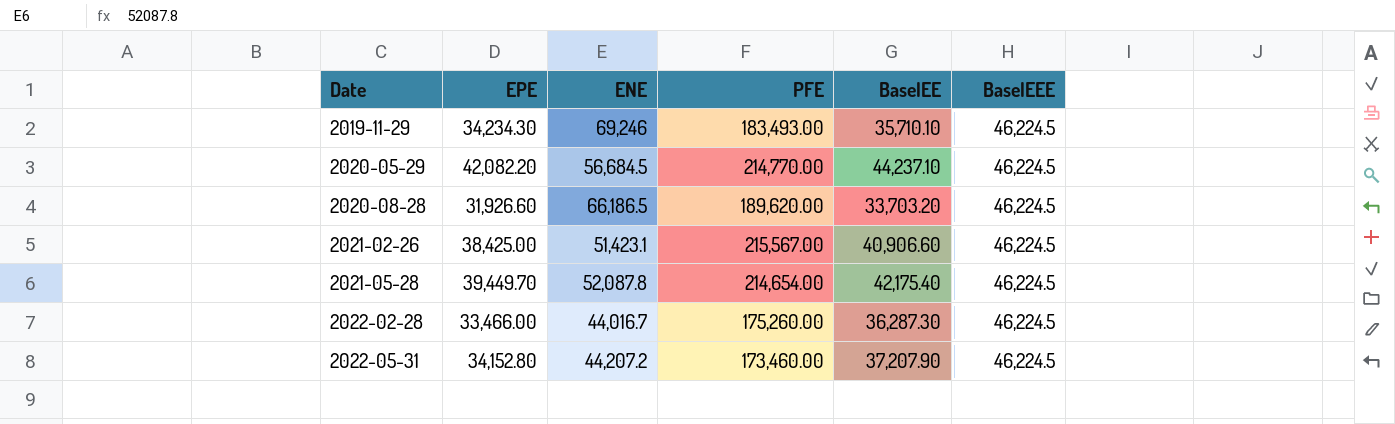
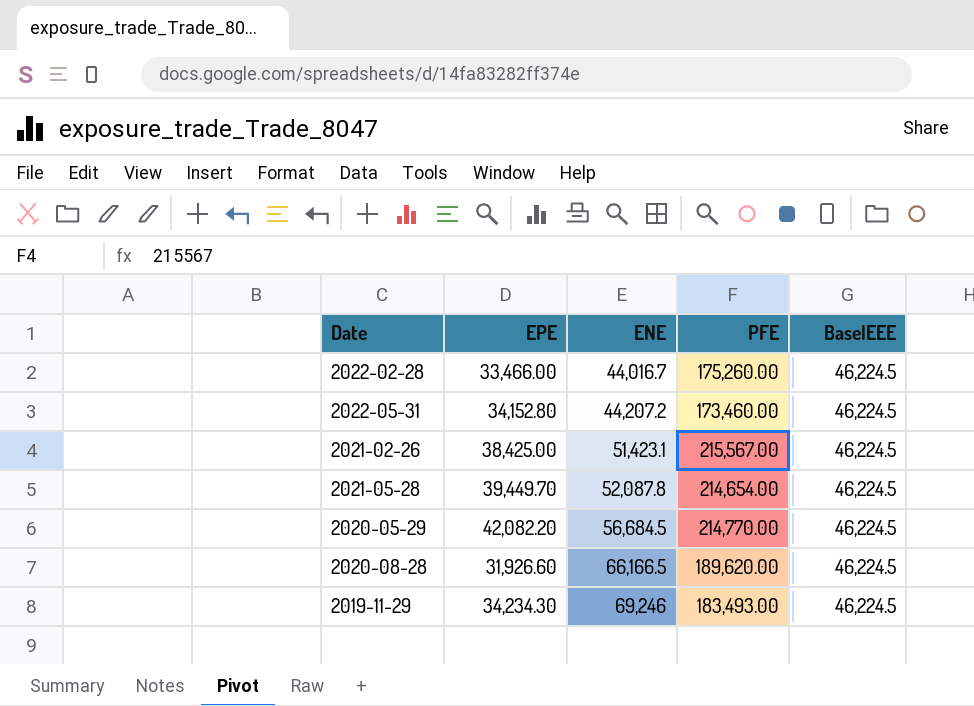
row order: Date ascending -> ENE ascending
column BaselEE | position: 5 -> none
2020-08-28 | ENE: 66,186.5 -> 66,166.5

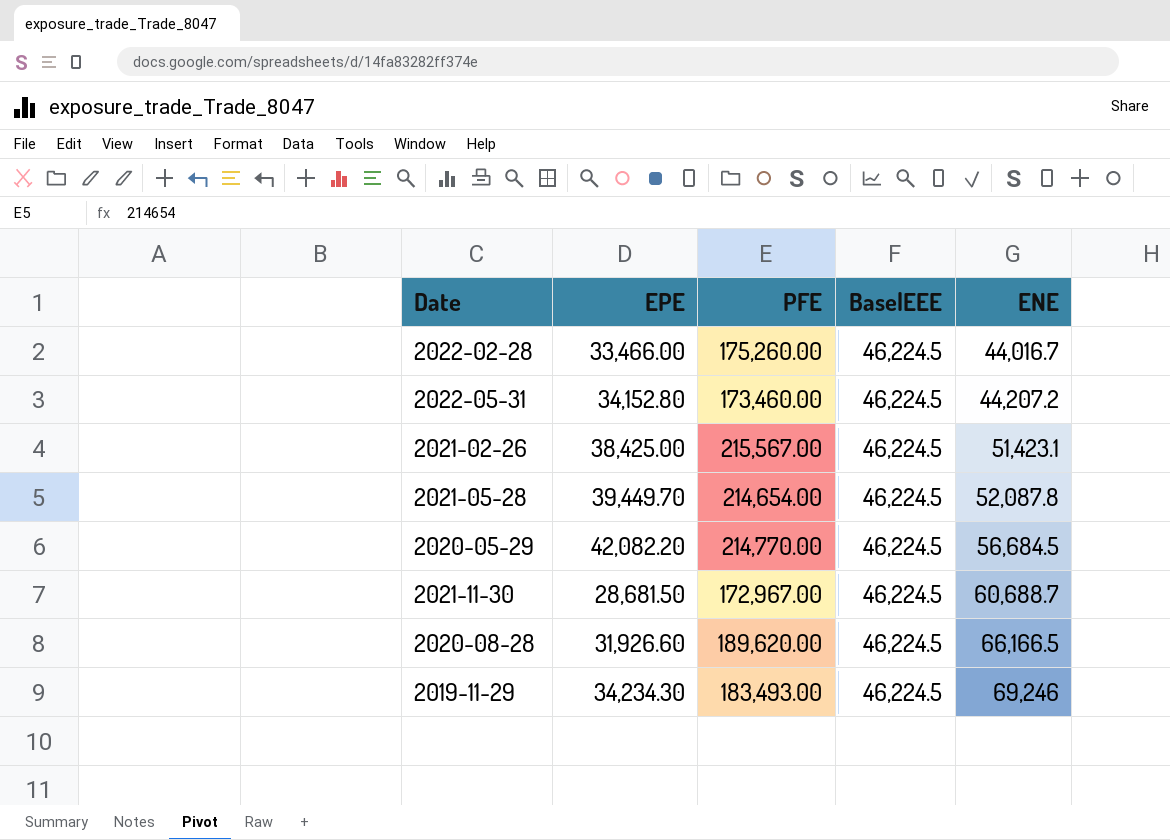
column ENE | position: 3 -> 5
row 2021-11-30: none -> 28,681.50 | 172,967.00 | 46,224.5 | 60,688.7

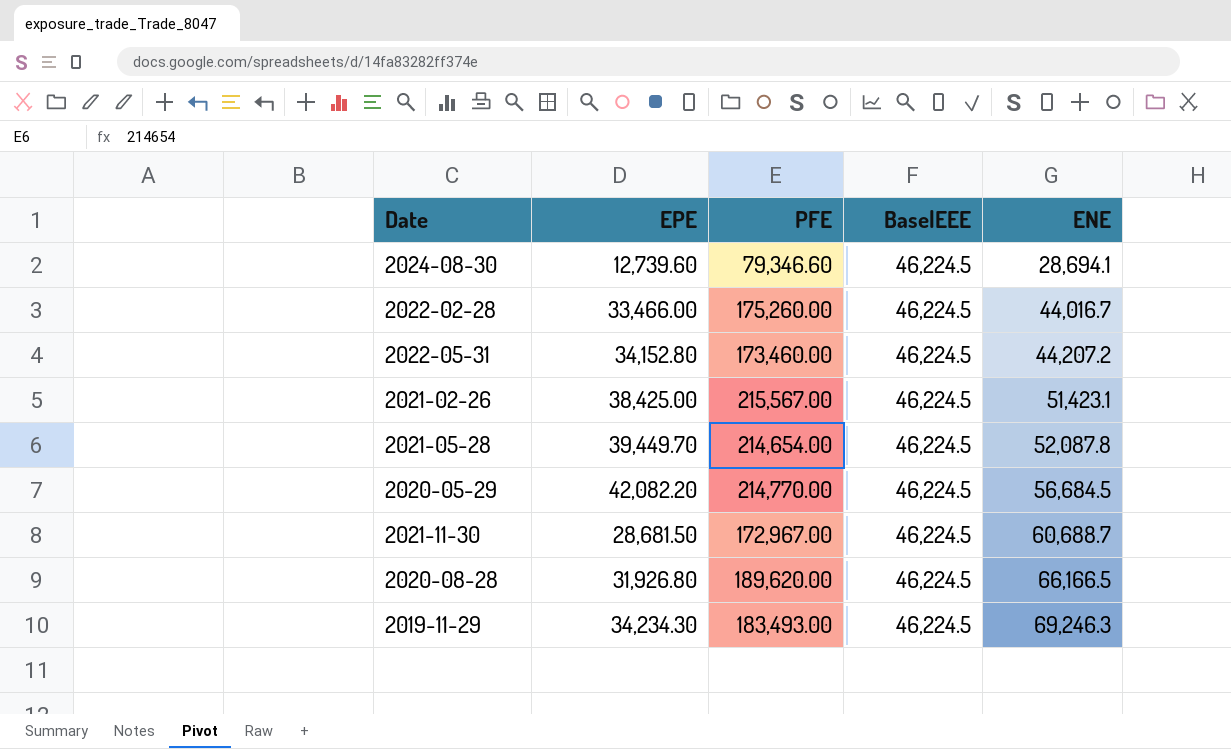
row 2024-08-30: none -> 12,739.60 | 79,346.60 | 46,224.5 | 28,694.1
2020-08-28 | EPE: 31,926.60 -> 31,926.80
2019-11-29 | ENE: 69,246 -> 69,246.3

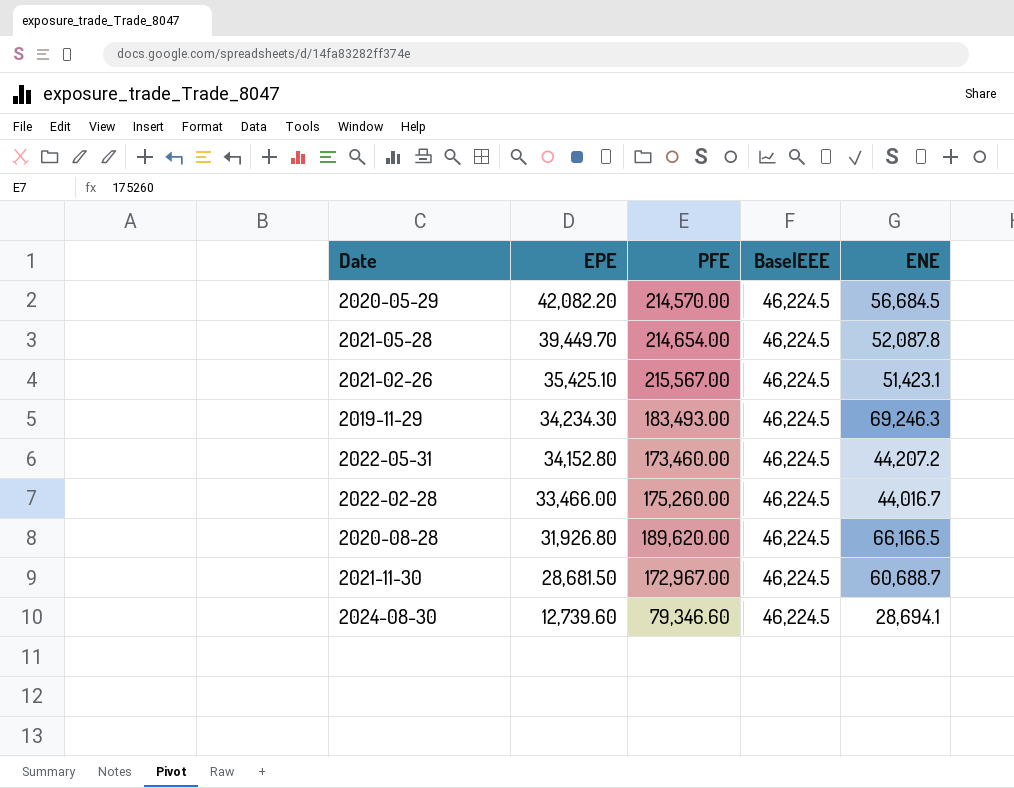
row order: ENE ascending -> EPE descending
2020-05-29 | PFE: 214,770.00 -> 214,570.00
2021-02-26 | EPE: 38,425.00 -> 35,425.10

